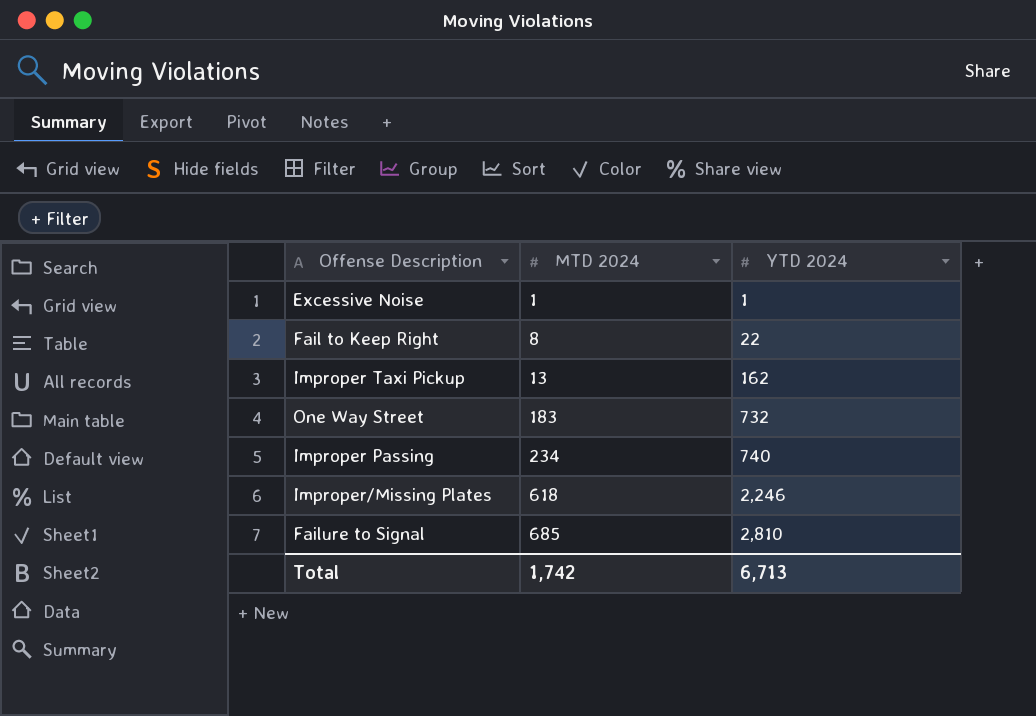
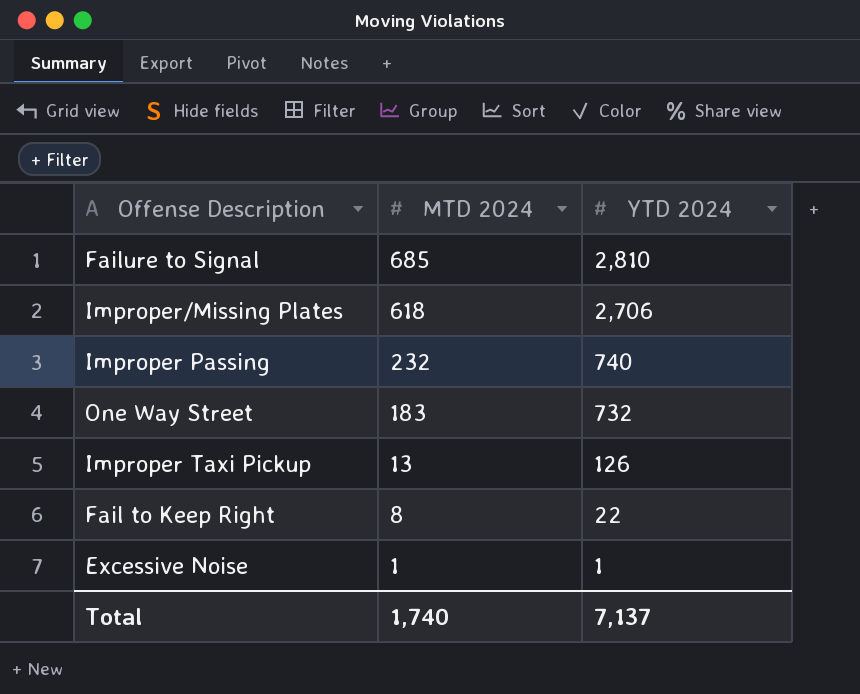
row order: MTD 2024 ascending -> MTD 2024 descending
Improper/Missing Plates | YTD 2024: 2,246 -> 2,706
Improper Passing | MTD 2024: 234 -> 232
Improper Taxi Pickup | YTD 2024: 162 -> 126
Total | MTD 2024: 1,742 -> 1,740
Total | YTD 2024: 6,713 -> 7,137

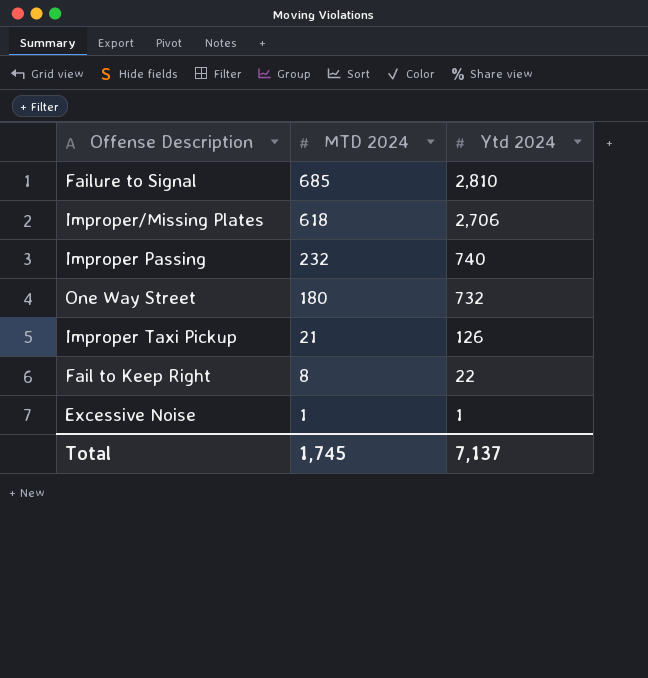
column name: YTD 2024 -> Ytd 2024
One Way Street | MTD 2024: 183 -> 180
Improper Taxi Pickup | MTD 2024: 13 -> 21
Total | MTD 2024: 1,740 -> 1,745

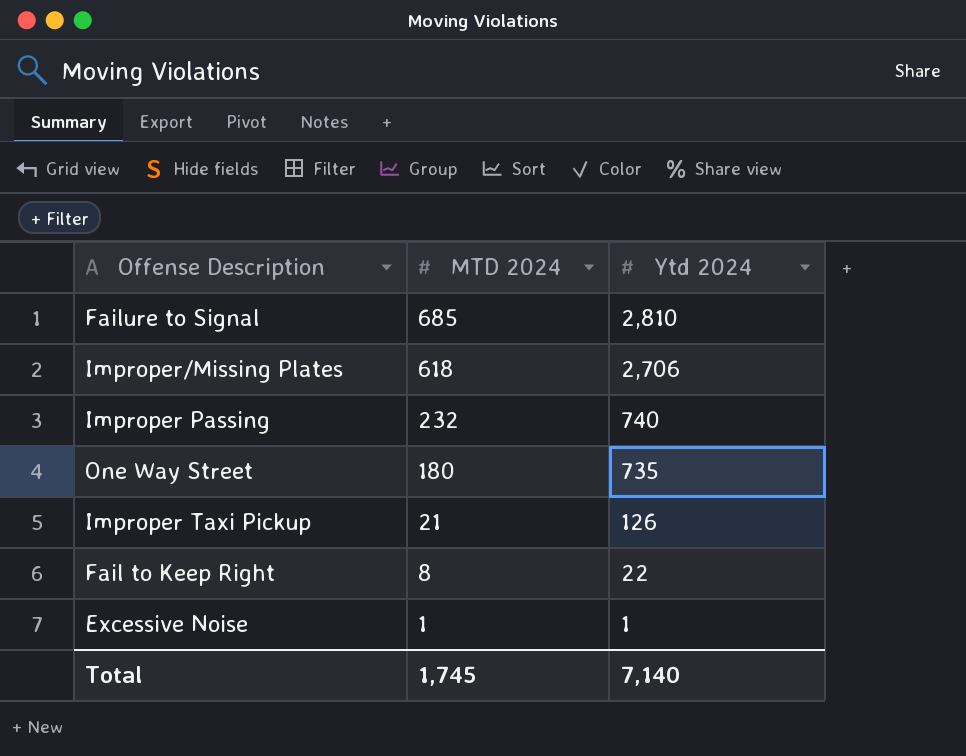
One Way Street | Ytd 2024: 732 -> 735
Total | Ytd 2024: 7,137 -> 7,140

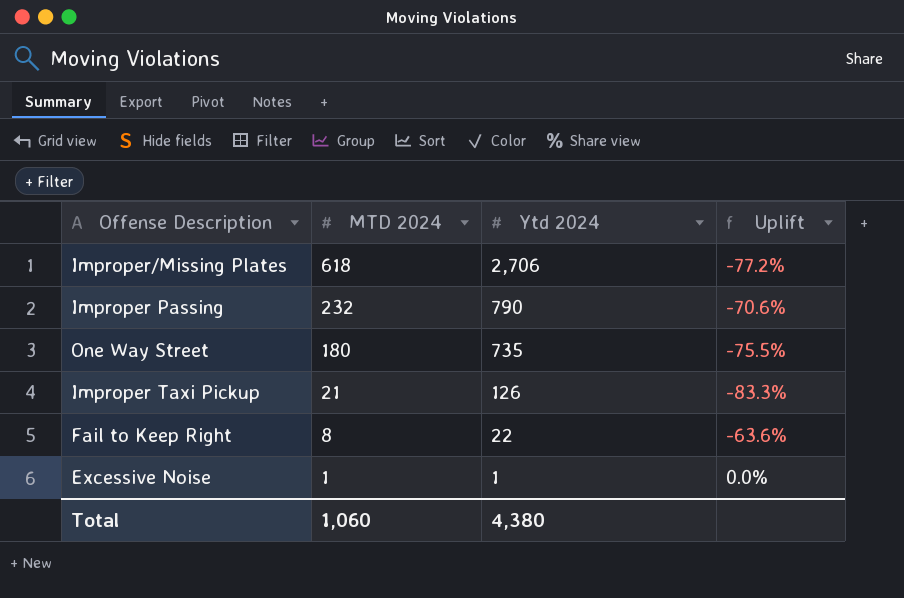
column Uplift | formula: none -> ([MTD 2024] - [Ytd 2024]) / [Ytd 2024]
row Failure to Signal: 685 | 2,810 -> none
Improper Passing | Ytd 2024: 740 -> 790
Total | MTD 2024: 1,745 -> 1,060
Total | Ytd 2024: 7,140 -> 4,380

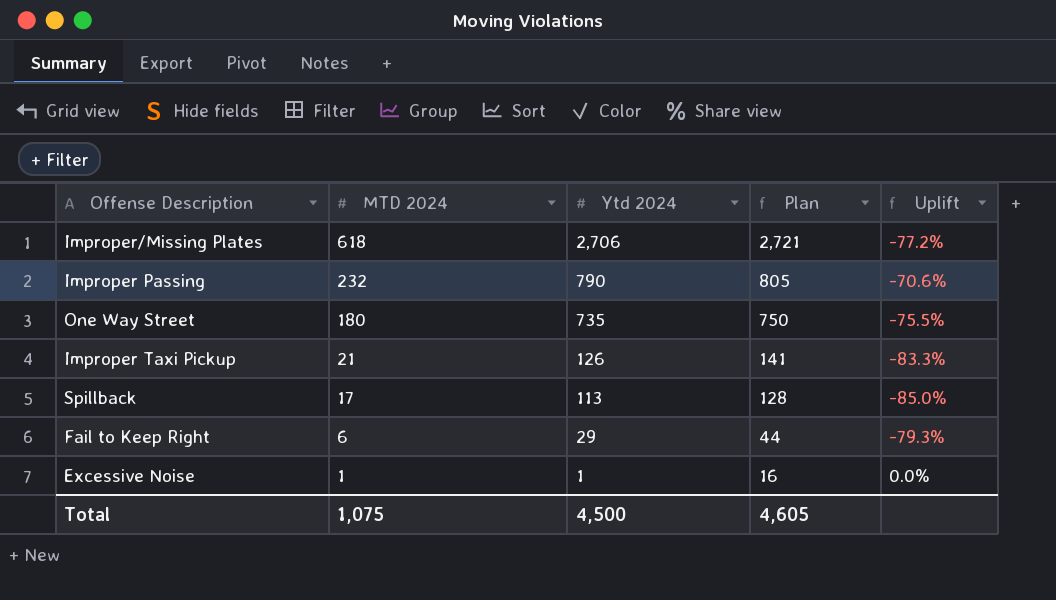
column Plan | formula: none -> [Ytd 2024] + 15
row Spillback: none -> 17 | 113 | 128 | -85.0%
Fail to Keep Right | MTD 2024: 8 -> 6
Fail to Keep Right | Ytd 2024: 22 -> 29
Fail to Keep Right | Uplift: -63.6% -> -79.3%
Total | MTD 2024: 1,060 -> 1,075
Total | Ytd 2024: 4,380 -> 4,500

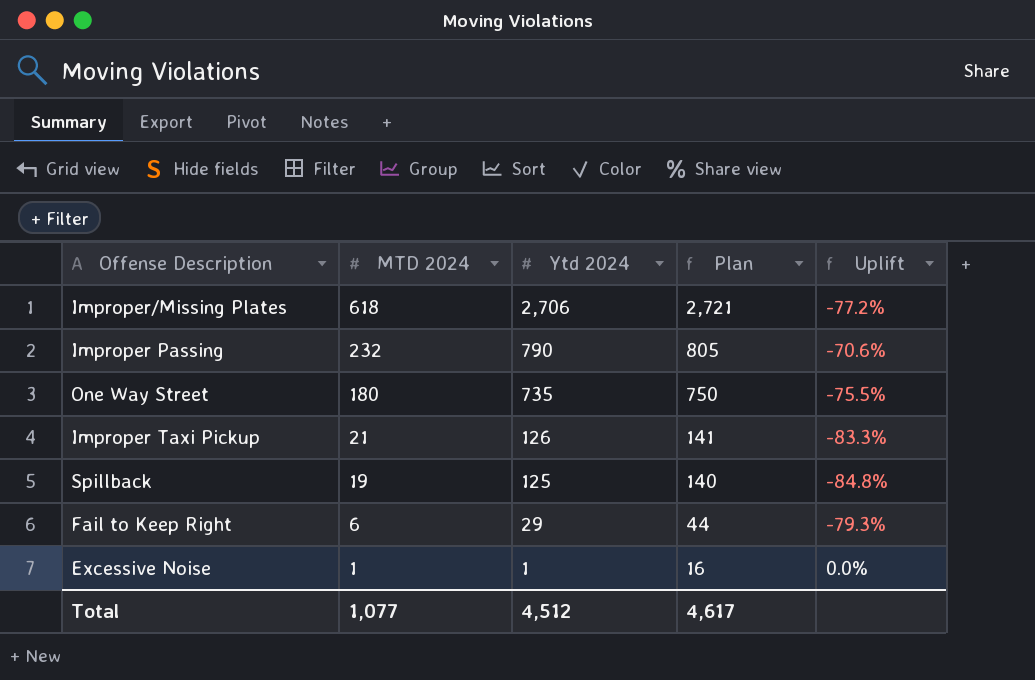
Spillback | MTD 2024: 17 -> 19
Spillback | Ytd 2024: 113 -> 125
Spillback | Plan: 128 -> 140
Spillback | Uplift: -85.0% -> -84.8%
Total | MTD 2024: 1,075 -> 1,077
Total | Ytd 2024: 4,500 -> 4,512
Total | Plan: 4,605 -> 4,617

